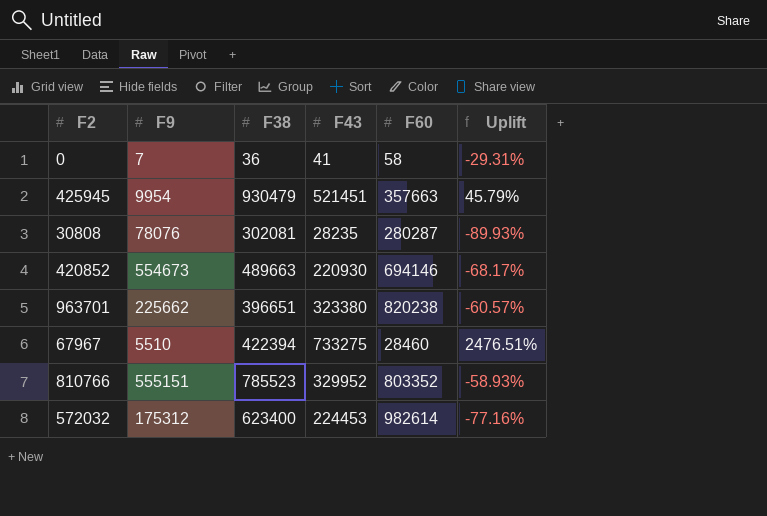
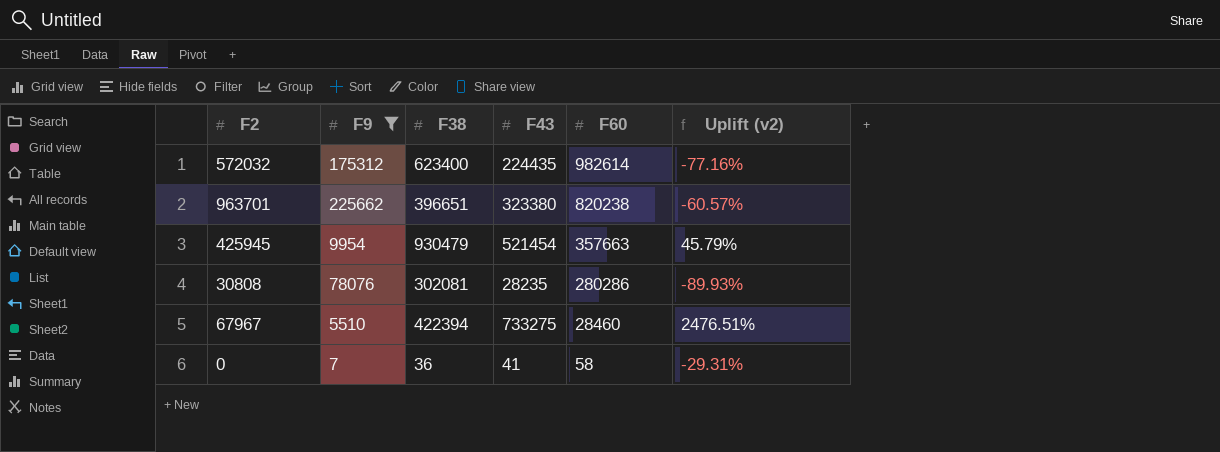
filter: none -> F9 <= 225662
row order: none -> F60 descending
column name: Uplift -> Uplift (v2)
572032 | F43: 224453 -> 224435
425945 | F43: 521451 -> 521454
30808 | F60: 280287 -> 280286

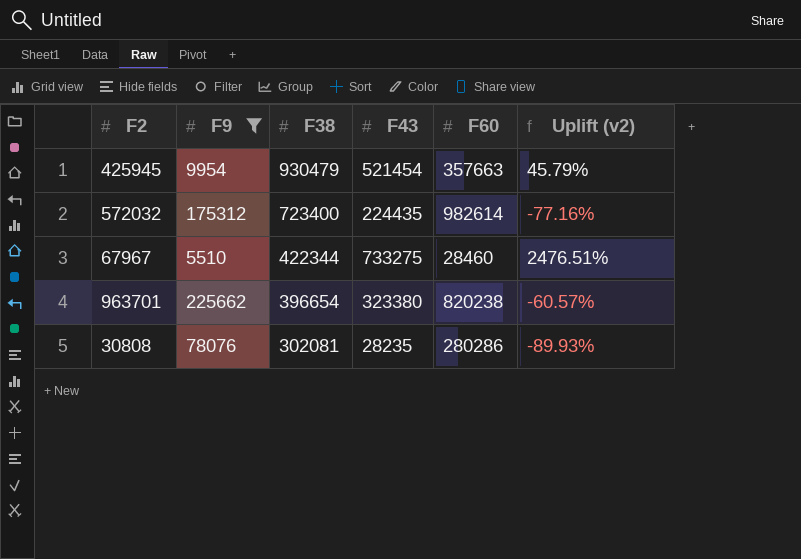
row order: F60 descending -> F38 descending
row 0: 7 | 36 | 41 | 58 | -29.31% -> none
572032 | F38: 623400 -> 723400
67967 | F38: 422394 -> 422344
963701 | F38: 396651 -> 396654

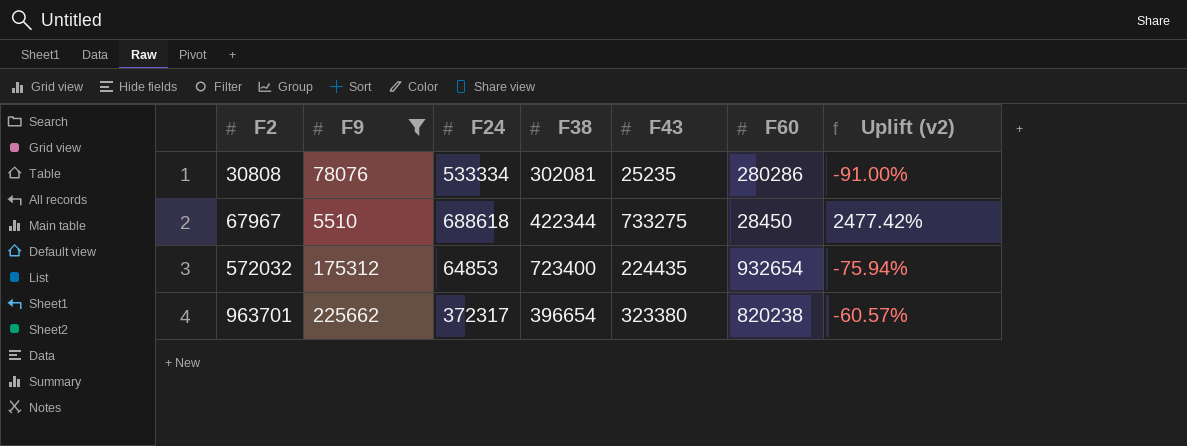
row order: F38 descending -> F2 ascending
column F24 | position: none -> 3
row 425945: 9954 | 930479 | 521454 | 357663 | 45.79% -> none
30808 | F43: 28235 -> 25235
30808 | Uplift (v2): -89.93% -> -91.00%
67967 | F60: 28460 -> 28450
67967 | Uplift (v2): 2476.51% -> 2477.42%
572032 | F60: 982614 -> 932654
572032 | Uplift (v2): -77.16% -> -75.94%

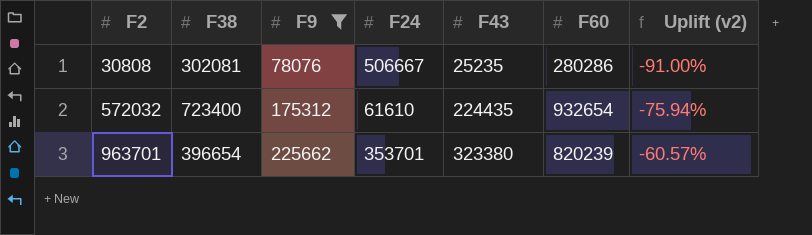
column F38 | position: 4 -> 2
row 67967: 5510 | 688618 | 422344 | 733275 | 28450 | 2477.42% -> none
30808 | F24: 533334 -> 506667
572032 | F24: 64853 -> 61610
963701 | F24: 372317 -> 353701
963701 | F60: 820238 -> 820239

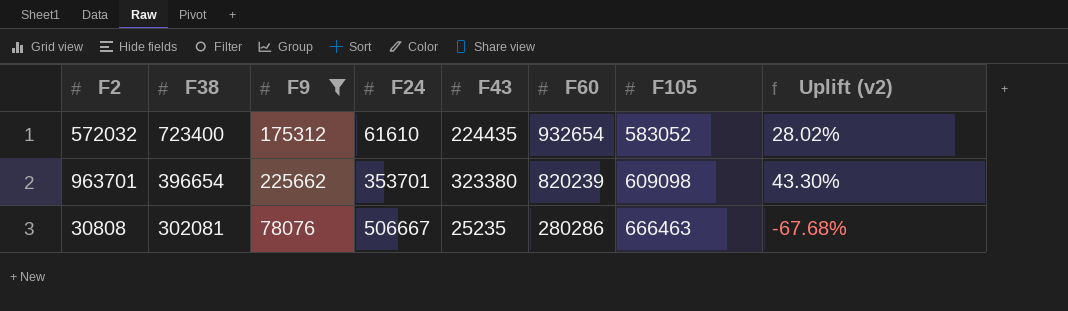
row order: F2 ascending -> F38 descending
column F105 | position: none -> 7
column Uplift (v2) | formula: ([F43] - [F60]) / [F60] -> ([F43] - [F9]) / [F9]

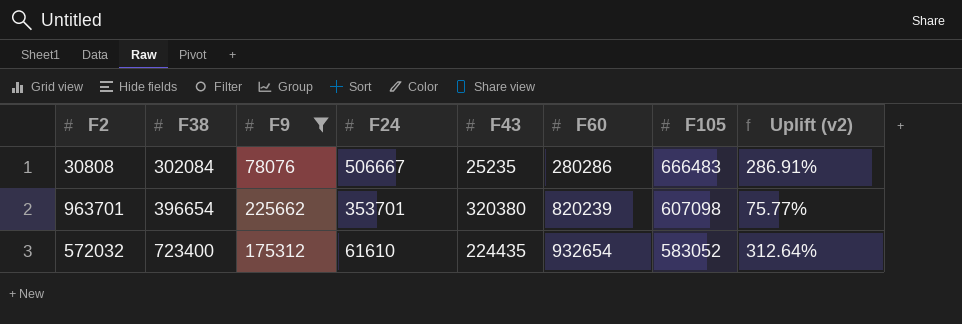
row order: F38 descending -> F38 ascending
column Uplift (v2) | formula: ([F43] - [F9]) / [F9] -> ([F38] - [F9]) / [F9]
30808 | F38: 302081 -> 302084
30808 | F105: 666463 -> 666483
963701 | F43: 323380 -> 320380
963701 | F105: 609098 -> 607098

